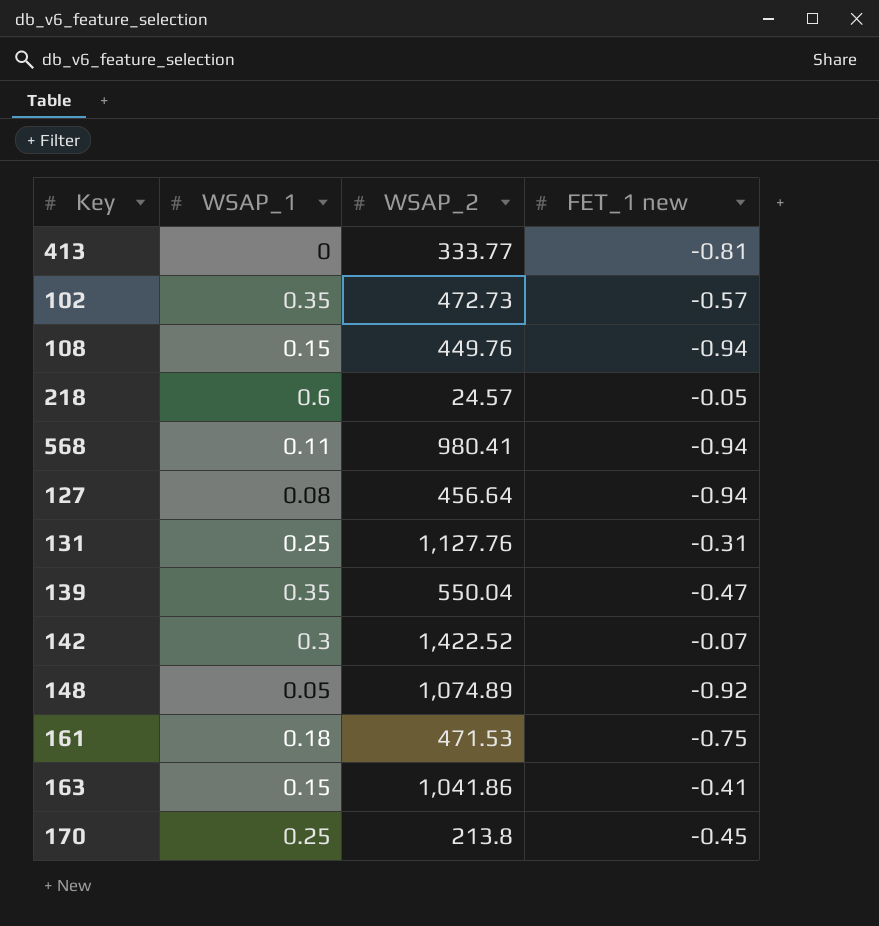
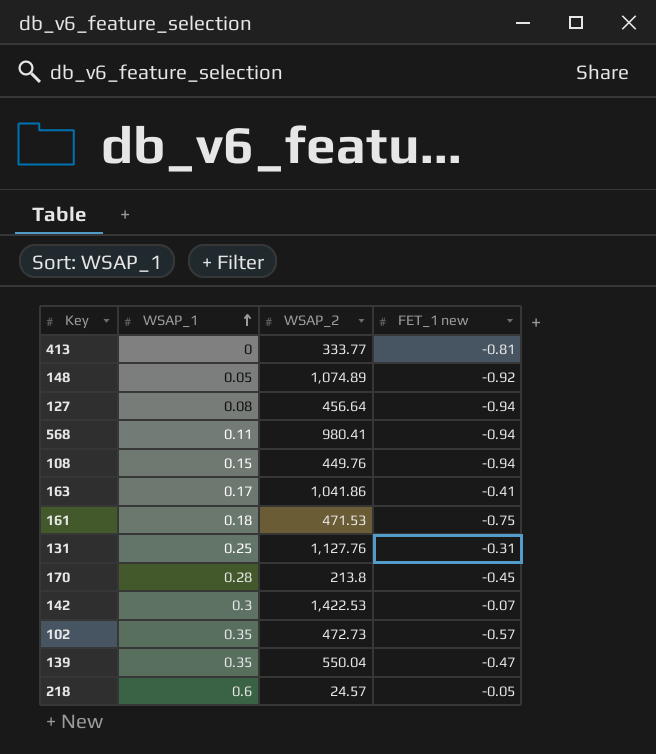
row order: none -> WSAP_1 ascending
163 | WSAP_1: 0.15 -> 0.17
170 | WSAP_1: 0.25 -> 0.28
142 | WSAP_2: 1,422.52 -> 1,422.53

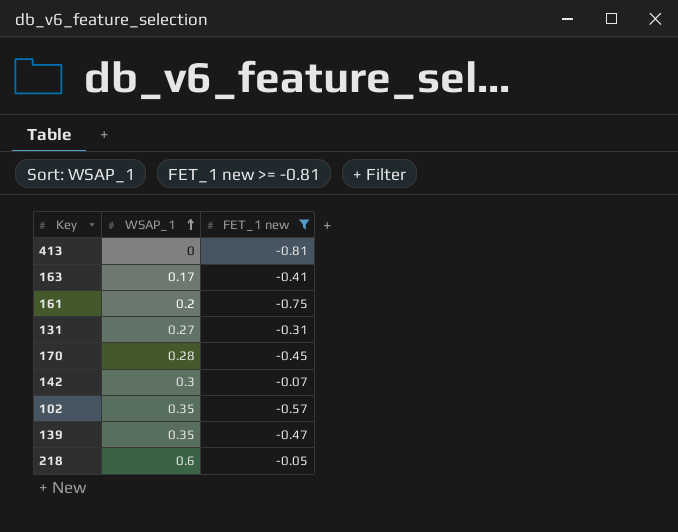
filter: none -> FET_1 new >= -0.81
column WSAP_2 | position: 3 -> none
161 | WSAP_1: 0.18 -> 0.2
131 | WSAP_1: 0.25 -> 0.27

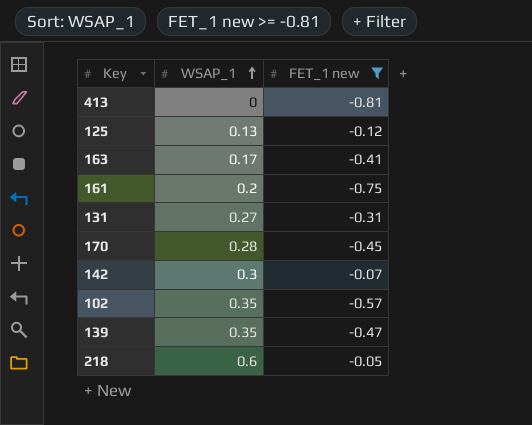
row 125: none -> 0.13 | -0.12

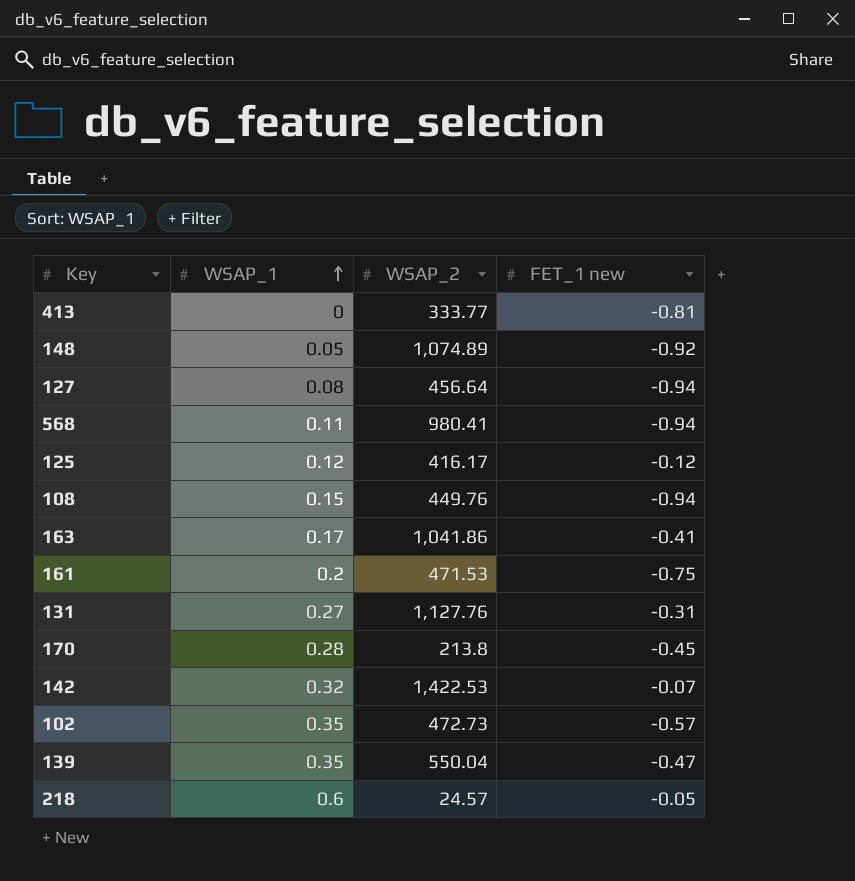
filter: FET_1 new >= -0.81 -> none
column WSAP_2 | position: none -> 3
125 | WSAP_1: 0.13 -> 0.12
142 | WSAP_1: 0.3 -> 0.32

